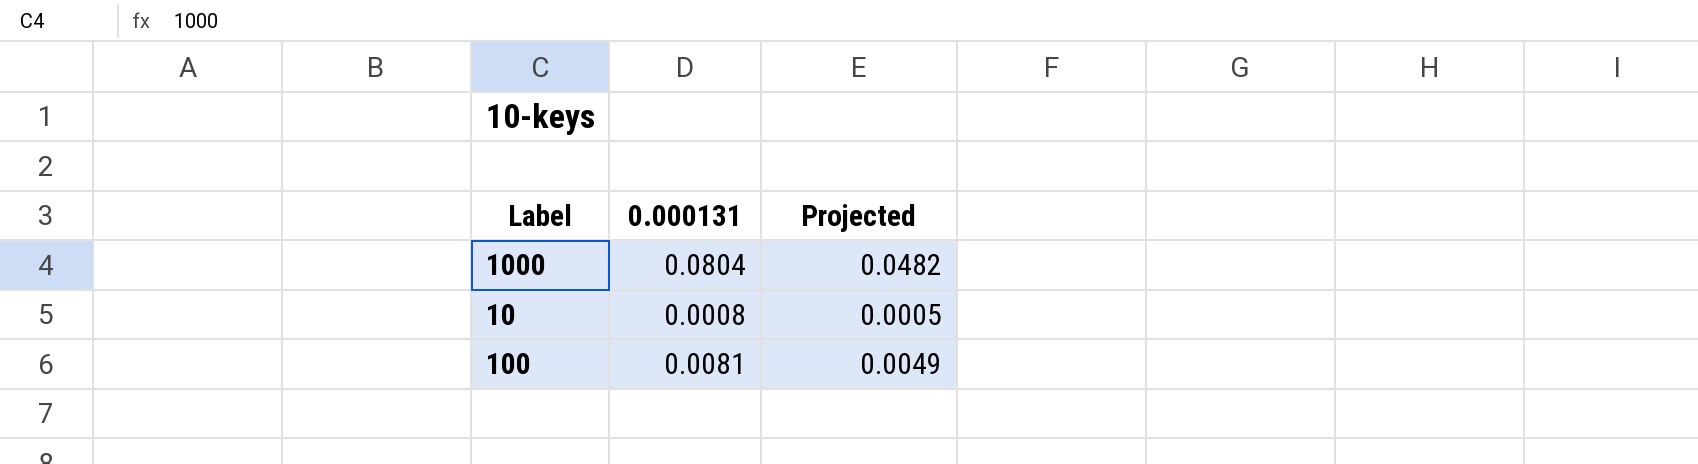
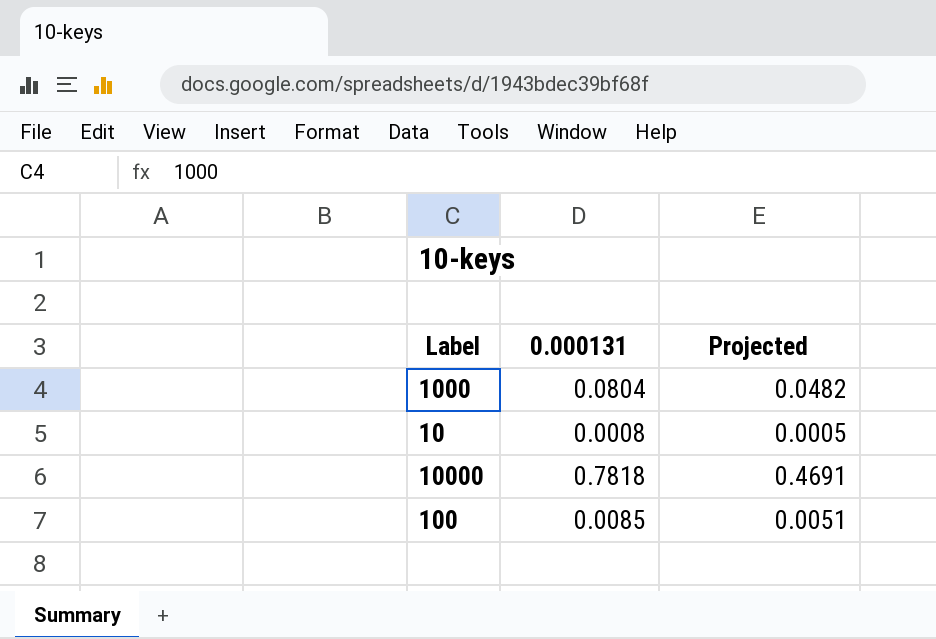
row 10000: none -> 0.7818 | 0.4691
100 | 0.000131: 0.0081 -> 0.0085
100 | Projected: 0.0049 -> 0.0051

